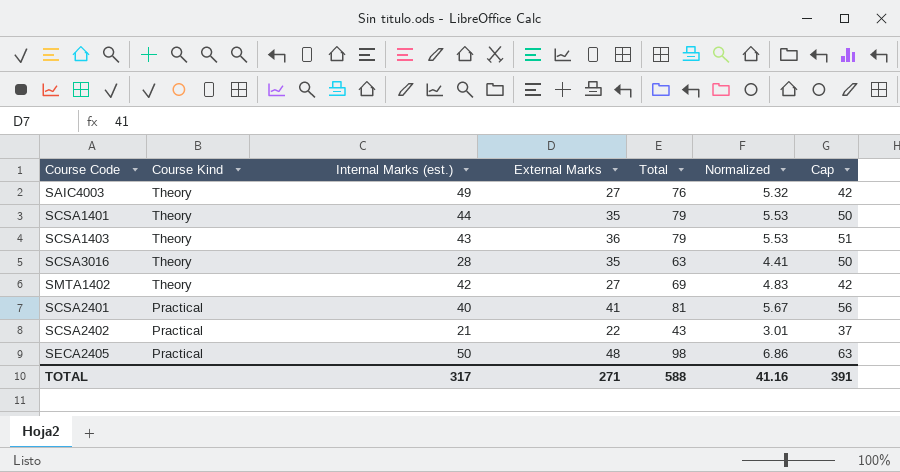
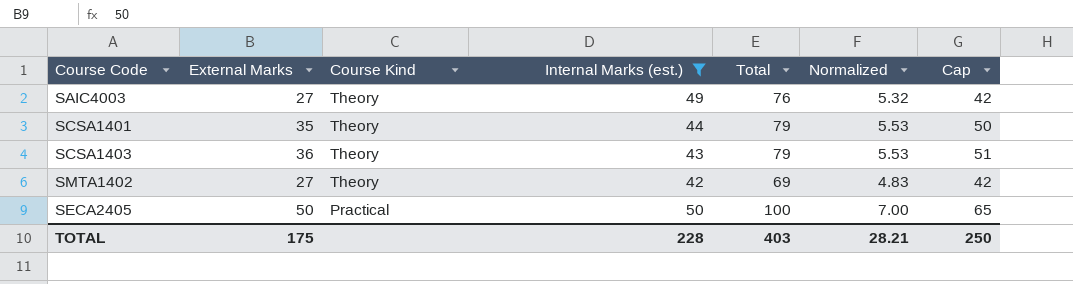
filter: none -> Internal Marks (est.) >= 42
column External Marks | position: 4 -> 2
SECA2405 | External Marks: 48 -> 50
SECA2405 | Total: 98 -> 100
SECA2405 | Normalized: 6.86 -> 7.00
SECA2405 | Cap: 63 -> 65
TOTAL | External Marks: 271 -> 175
TOTAL | Internal Marks (est.): 317 -> 228
TOTAL | Total: 588 -> 403
TOTAL | Normalized: 41.16 -> 28.21
TOTAL | Cap: 391 -> 250

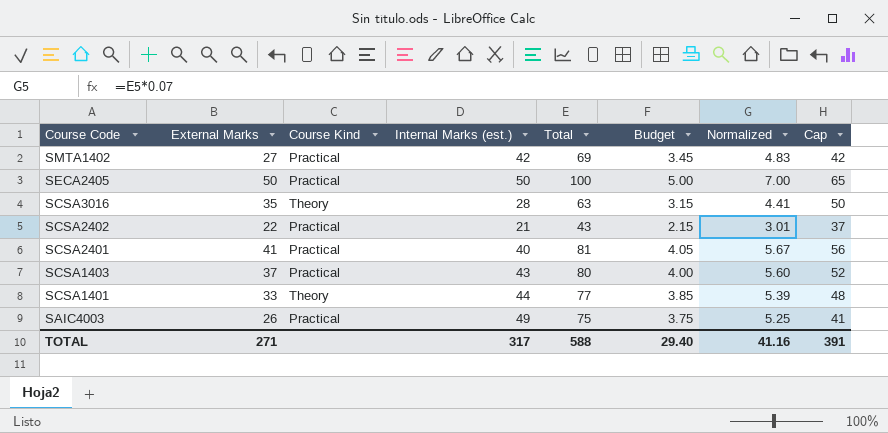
filter: Internal Marks (est.) >= 42 -> none
row order: Course Kind descending -> Course Code descending
column Budget | formula: none -> [Total] * 0.05
SMTA1402 | Course Kind: Theory -> Practical
SCSA1403 | External Marks: 36 -> 37
SCSA1403 | Course Kind: Theory -> Practical
SCSA1403 | Total: 79 -> 80
SCSA1403 | Normalized: 5.53 -> 5.60
SCSA1403 | Cap: 51 -> 52
SCSA1401 | External Marks: 35 -> 33
SCSA1401 | Total: 79 -> 77
SCSA1401 | Normalized: 5.53 -> 5.39
SCSA1401 | Cap: 50 -> 48
SAIC4003 | External Marks: 27 -> 26
SAIC4003 | Course Kind: Theory -> Practical
SAIC4003 | Total: 76 -> 75
SAIC4003 | Normalized: 5.32 -> 5.25
SAIC4003 | Cap: 42 -> 41
TOTAL | External Marks: 175 -> 271
TOTAL | Internal Marks (est.): 228 -> 317
TOTAL | Total: 403 -> 588
TOTAL | Normalized: 28.21 -> 41.16
TOTAL | Cap: 250 -> 391

